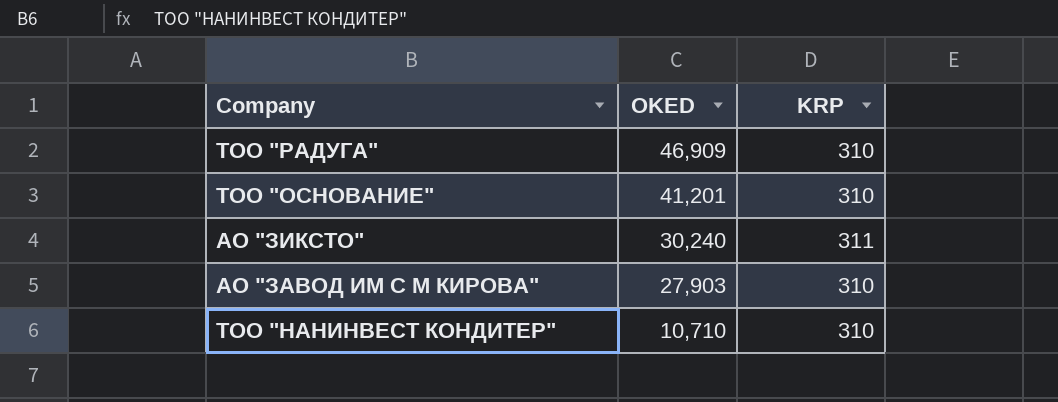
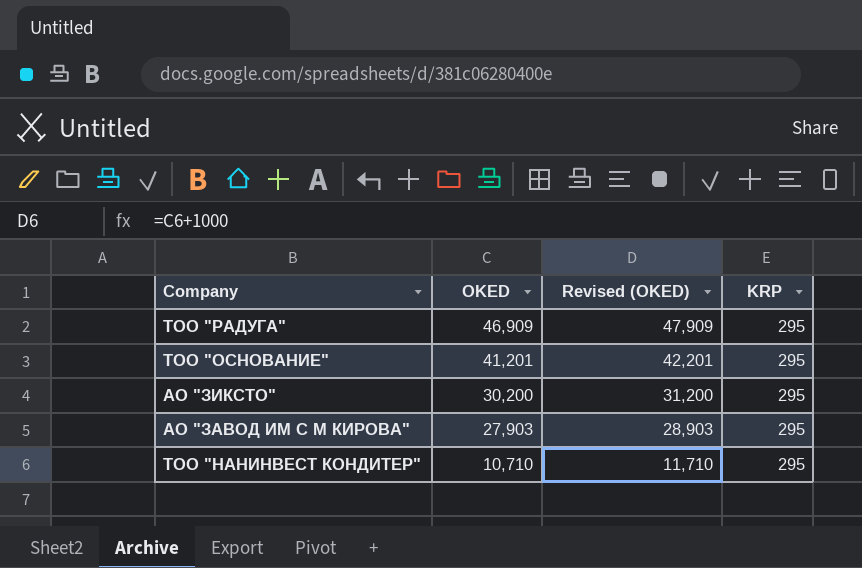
column Revised (OKED) | formula: none -> [OKED] + 1000
ТОО "РАДУГА" | KRP: 310 -> 295
ТОО "ОСНОВАНИЕ" | KRP: 310 -> 295
АО "ЗИКСТО" | OKED: 30,240 -> 30,200
АО "ЗИКСТО" | KRP: 311 -> 295
АО "ЗАВОД ИМ С М КИРОВА" | KRP: 310 -> 295
ТОО "НАНИНВЕСТ КОНДИТЕР" | KRP: 310 -> 295

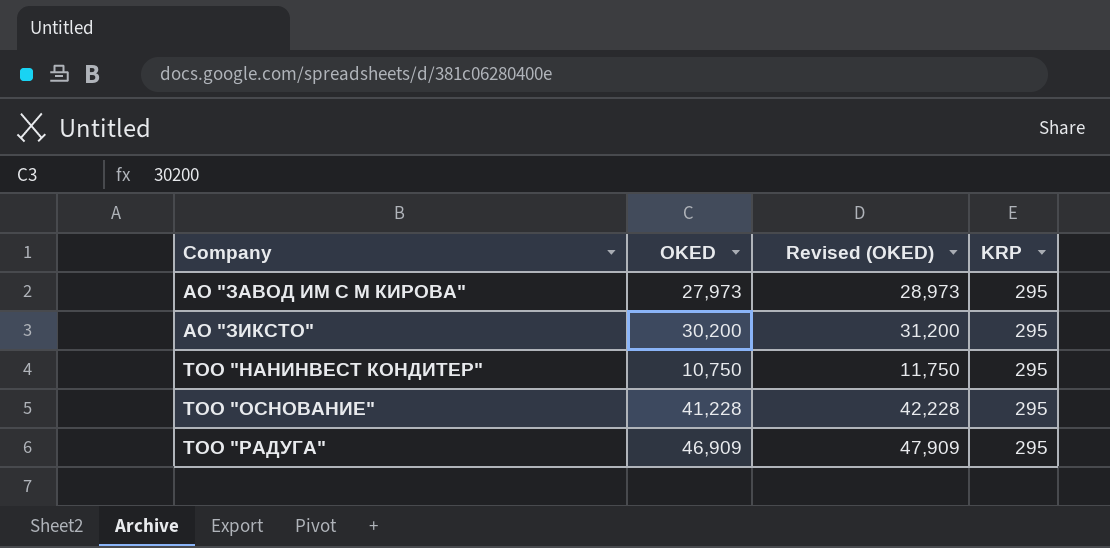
row order: OKED descending -> Company ascending
АО "ЗАВОД ИМ С М КИРОВА" | OKED: 27,903 -> 27,973
АО "ЗАВОД ИМ С М КИРОВА" | Revised (OKED): 28,903 -> 28,973
ТОО "НАНИНВЕСТ КОНДИТЕР" | OKED: 10,710 -> 10,750
ТОО "НАНИНВЕСТ КОНДИТЕР" | Revised (OKED): 11,710 -> 11,750
ТОО "ОСНОВАНИЕ" | OKED: 41,201 -> 41,228
ТОО "ОСНОВАНИЕ" | Revised (OKED): 42,201 -> 42,228

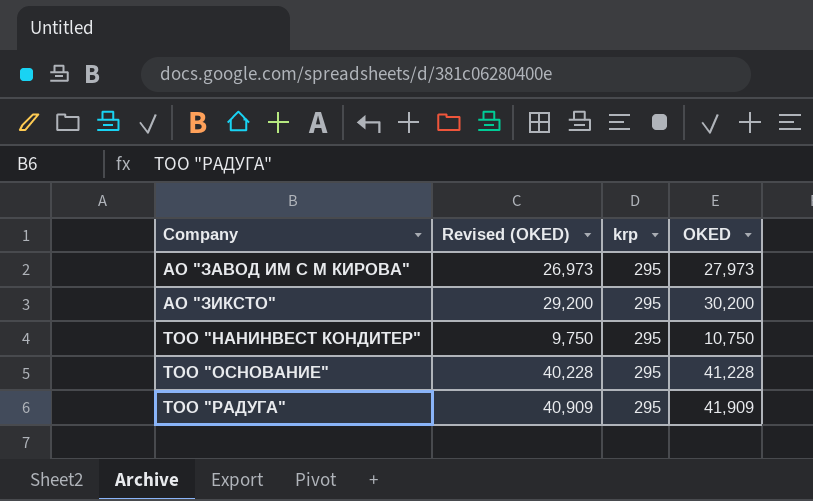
column Revised (OKED) | formula: [OKED] + 1000 -> [OKED] - 1000
column name: KRP -> krp
column OKED | position: 2 -> 4
ТОО "РАДУГА" | OKED: 46,909 -> 41,909

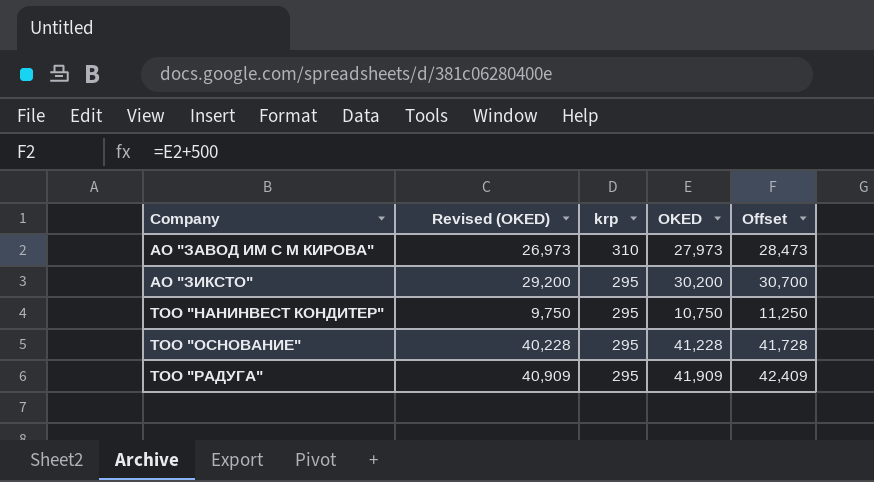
column Offset | formula: none -> [OKED] + 500
АО "ЗАВОД ИМ С М КИРОВА" | krp: 295 -> 310

